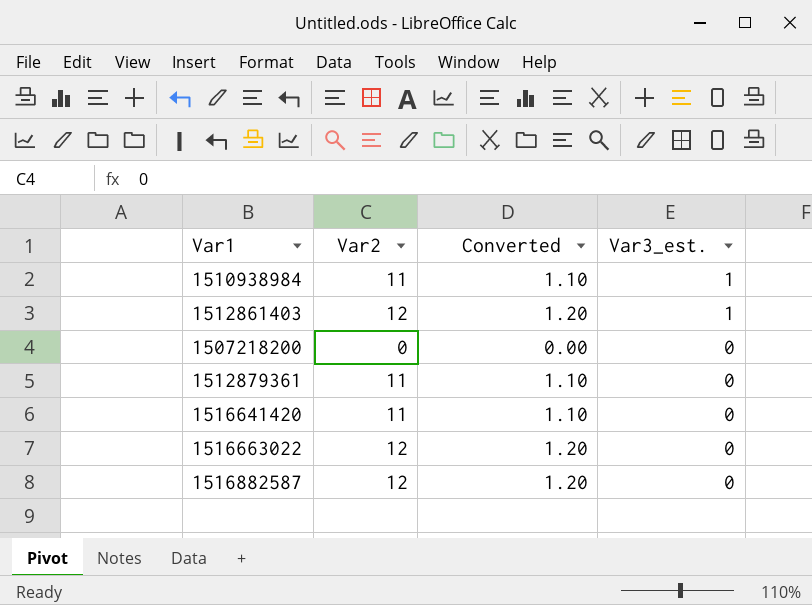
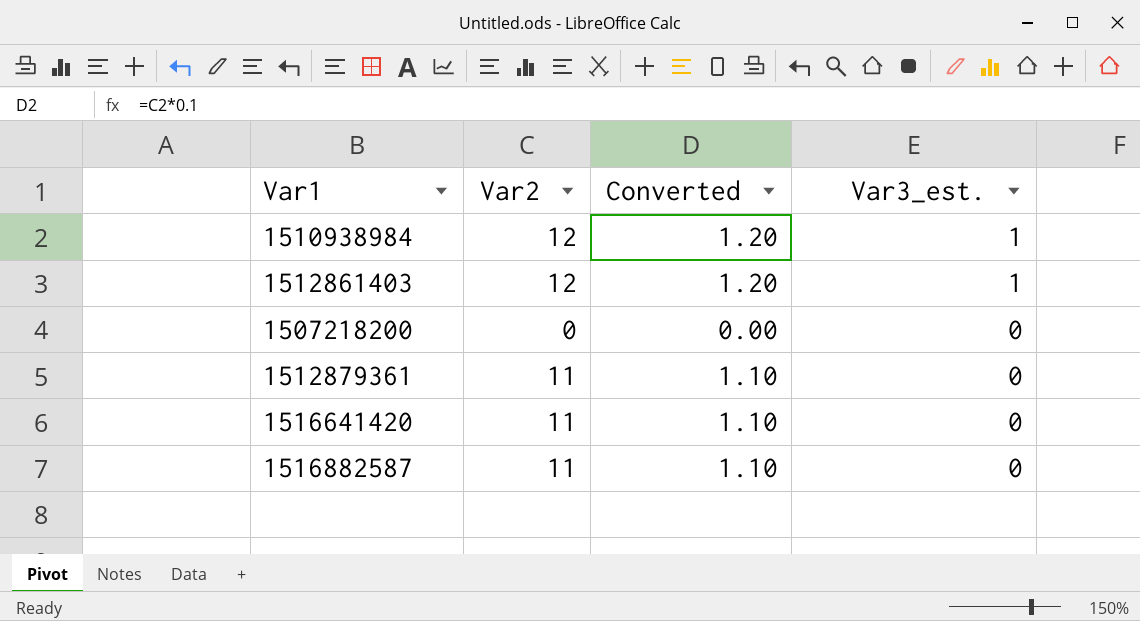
row 1516663022: 12 | 1.20 | 0 -> none
1510938984 | Var2: 11 -> 12
1510938984 | Converted: 1.10 -> 1.20
1516882587 | Var2: 12 -> 11
1516882587 | Converted: 1.20 -> 1.10

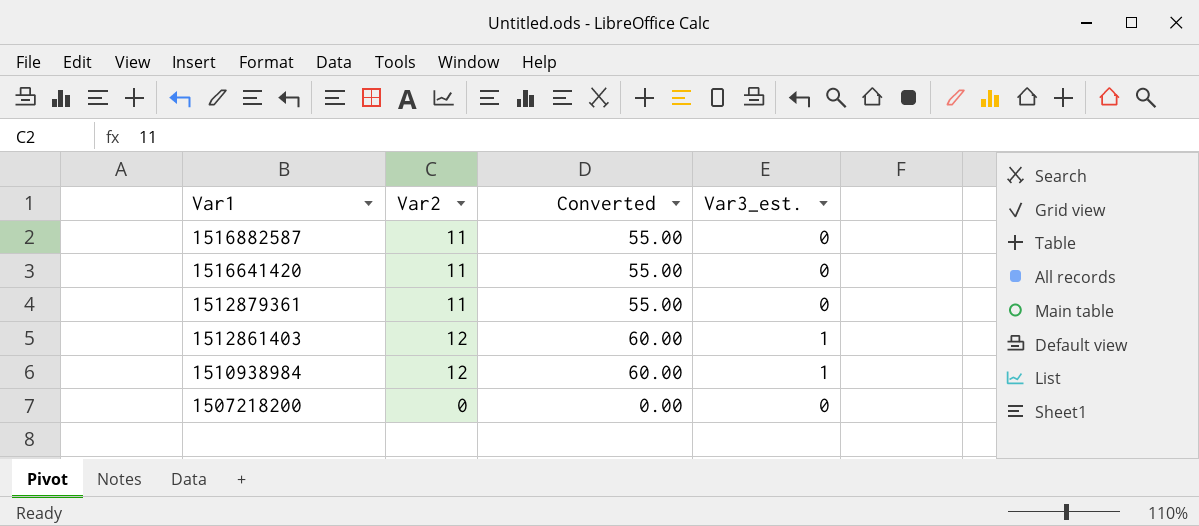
row order: Var3_est. descending -> Var1 descending
column Converted | formula: [Var2] * 0.1 -> [Var2] * 5

